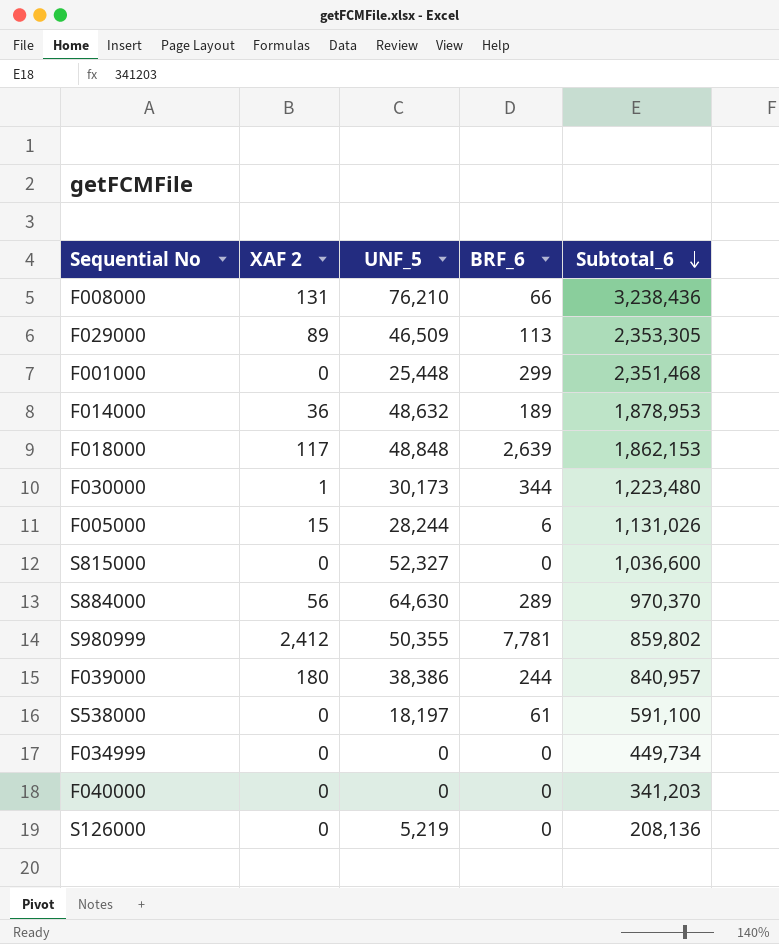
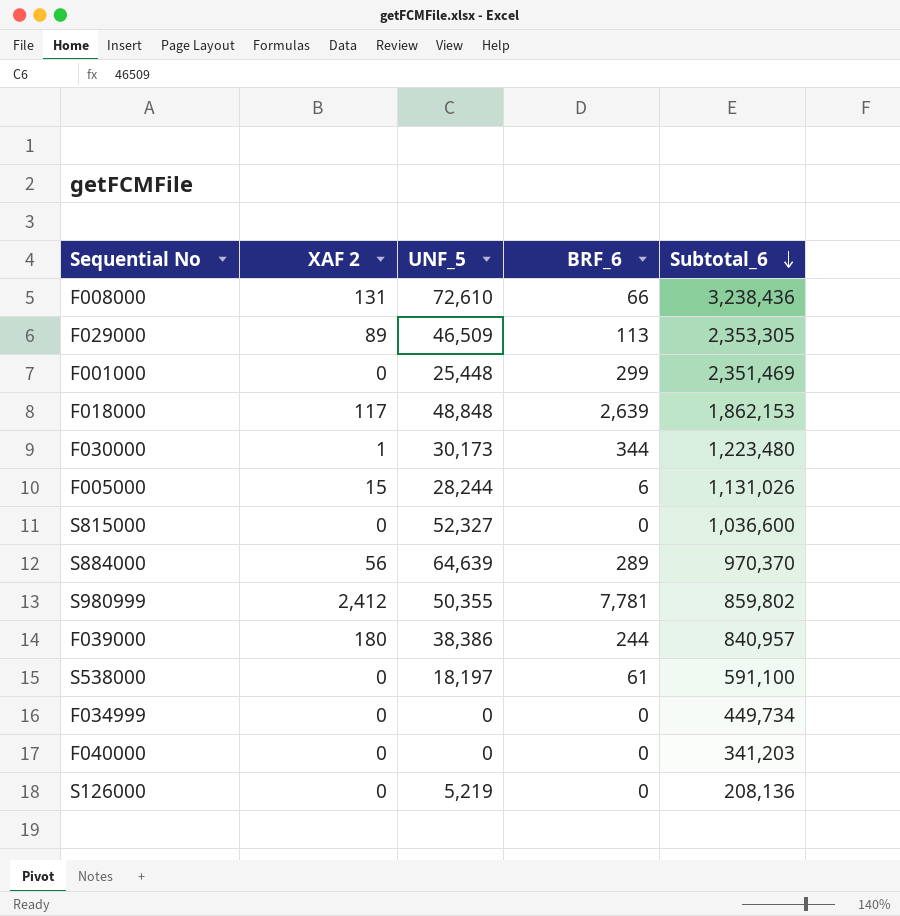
row F014000: 36 | 48,632 | 189 | 1,878,953 -> none
F008000 | UNF_5: 76,210 -> 72,610
F001000 | Subtotal_6: 2,351,468 -> 2,351,469
S884000 | UNF_5: 64,630 -> 64,639

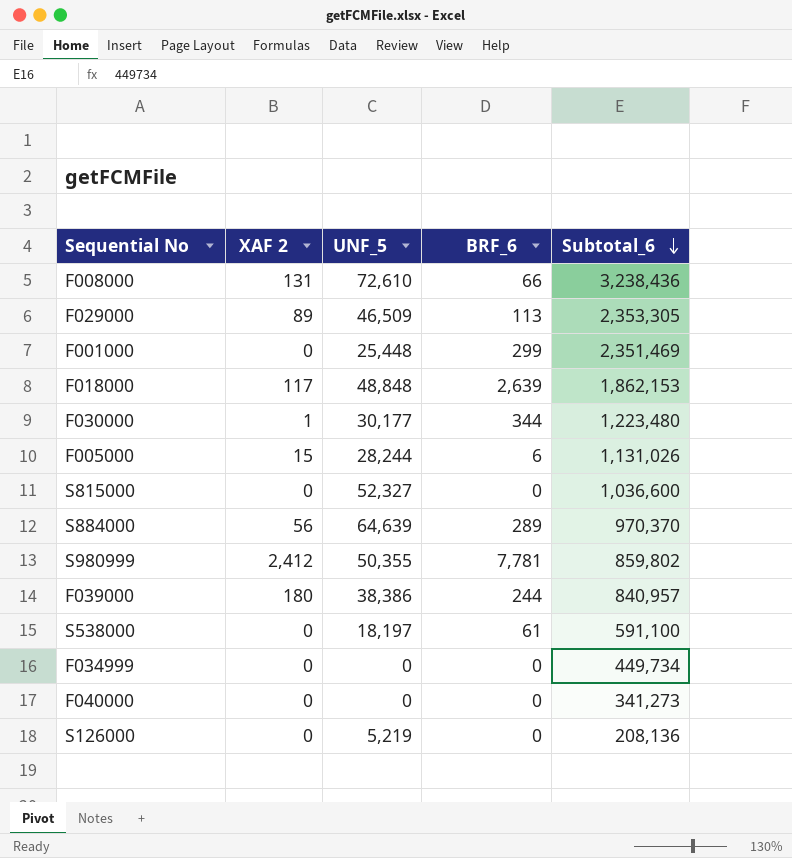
F030000 | UNF_5: 30,173 -> 30,177
F040000 | Subtotal_6: 341,203 -> 341,273

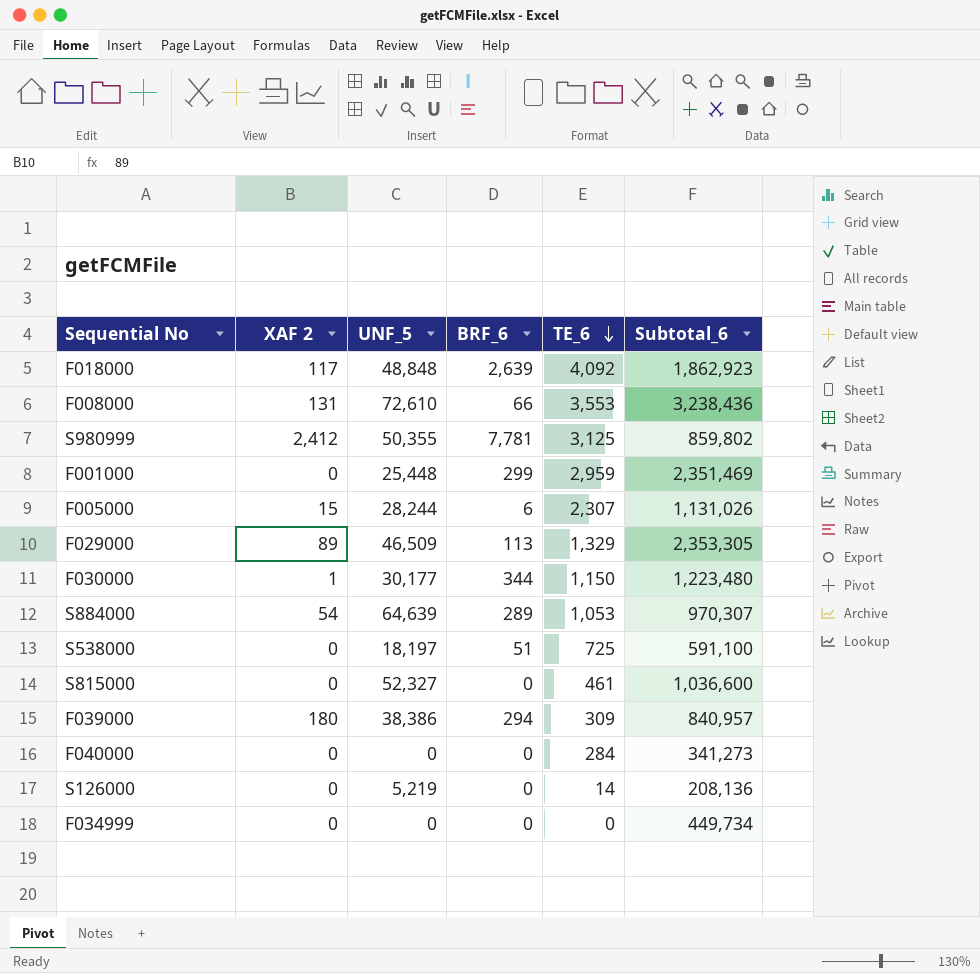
row order: Subtotal_6 descending -> TE_6 descending
column TE_6 | position: none -> 5
F018000 | Subtotal_6: 1,862,153 -> 1,862,923
S884000 | XAF 2: 56 -> 54
S884000 | Subtotal_6: 970,370 -> 970,307
S538000 | BRF_6: 61 -> 51
F039000 | BRF_6: 244 -> 294

